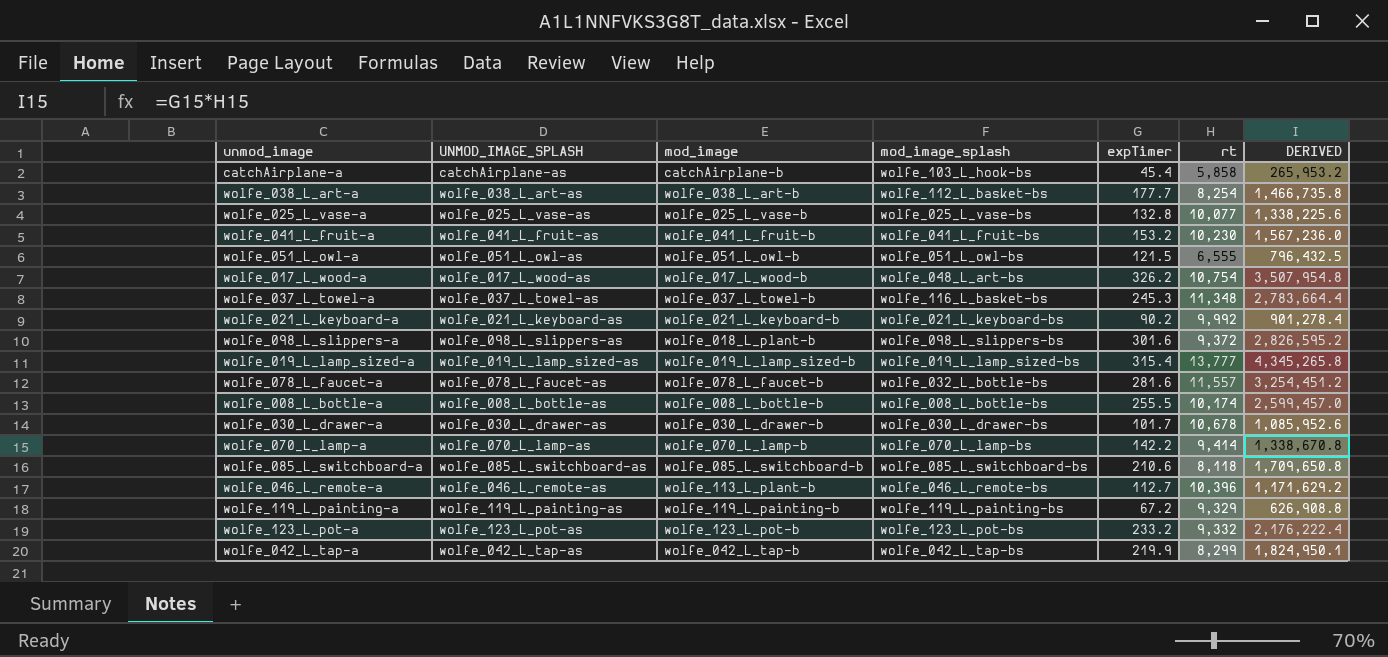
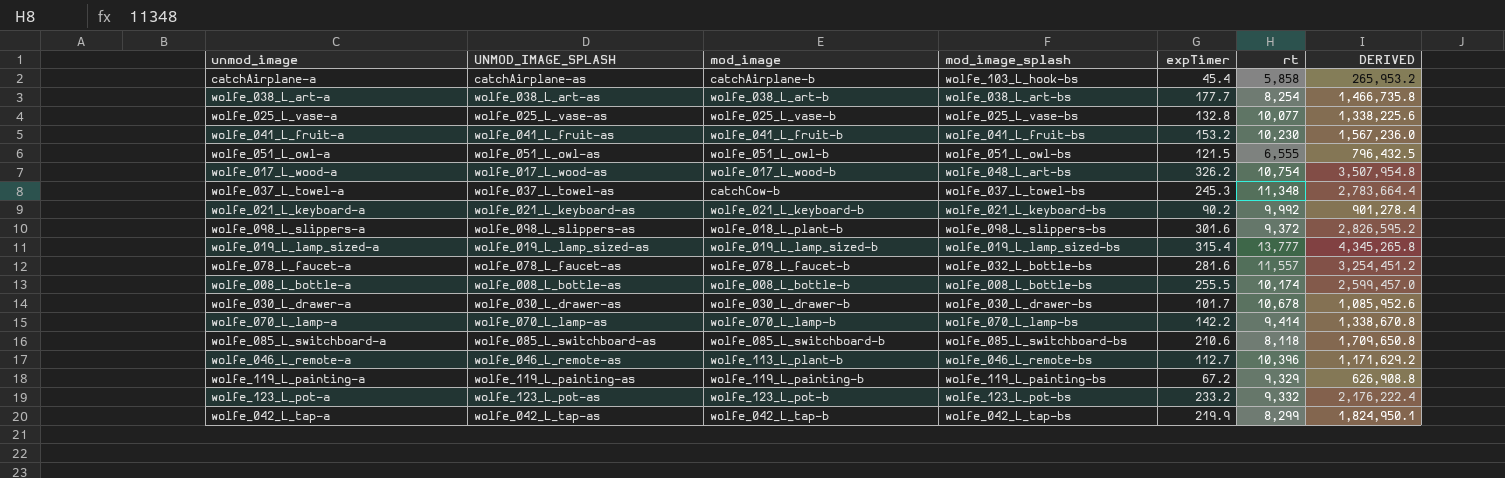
wolfe_038_L_art-a | mod_image_splash: wolfe_112_L_basket-bs -> wolfe_038_L_art-bs
wolfe_037_L_towel-a | mod_image: wolfe_037_L_towel-b -> catchCow-b
wolfe_037_L_towel-a | mod_image_splash: wolfe_116_L_basket-bs -> wolfe_037_L_towel-bs

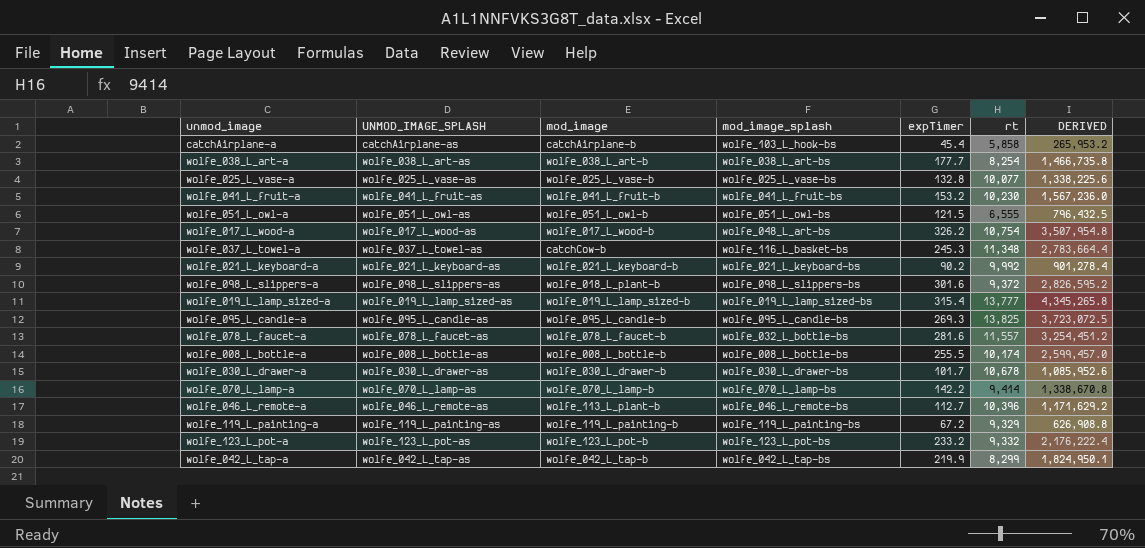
row wolfe_085_L_switchboard-a: wolfe_085_L_switchboard-as | wolfe_085_L_switchboard-b | wolfe_085_L_switchboard-bs | 210.6 | 8,118 | 1,709,650.8 -> none
wolfe_037_L_towel-a | mod_image_splash: wolfe_037_L_towel-bs -> wolfe_116_L_basket-bs
row wolfe_095_L_candle-a: none -> wolfe_095_L_candle-as | wolfe_095_L_candle-b | wolfe_095_L_candle-bs | 269.3 | 13,825 | 3,723,072.5

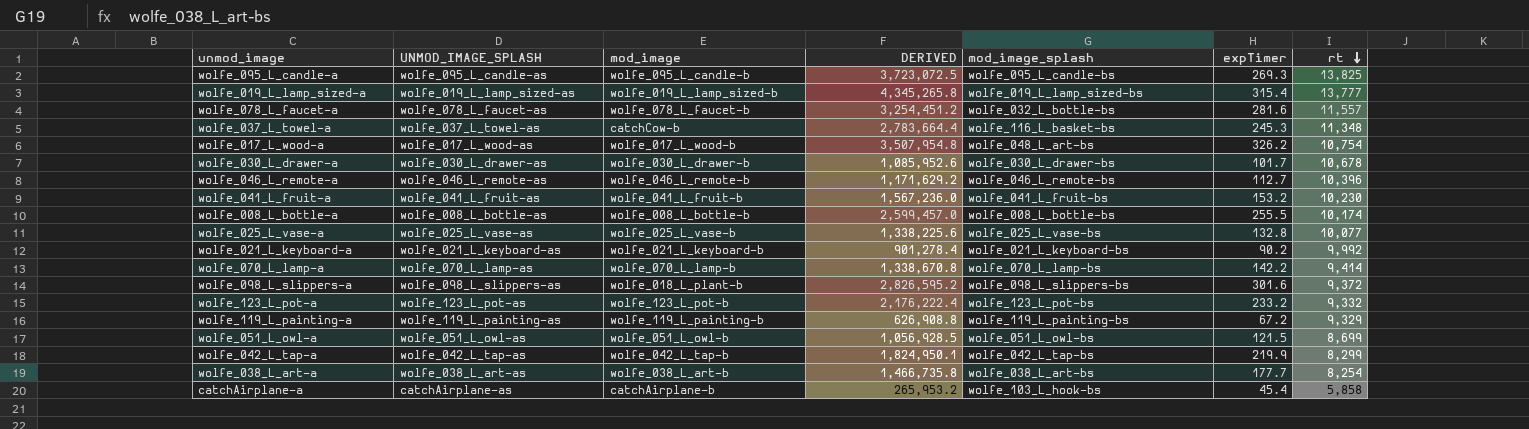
row order: none -> rt descending
column DERIVED | position: 7 -> 4
wolfe_046_L_remote-a | mod_image: wolfe_113_L_plant-b -> wolfe_046_L_remote-b
wolfe_051_L_owl-a | DERIVED: 796,432.5 -> 1,056,928.5
wolfe_051_L_owl-a | rt: 6,555 -> 8,699

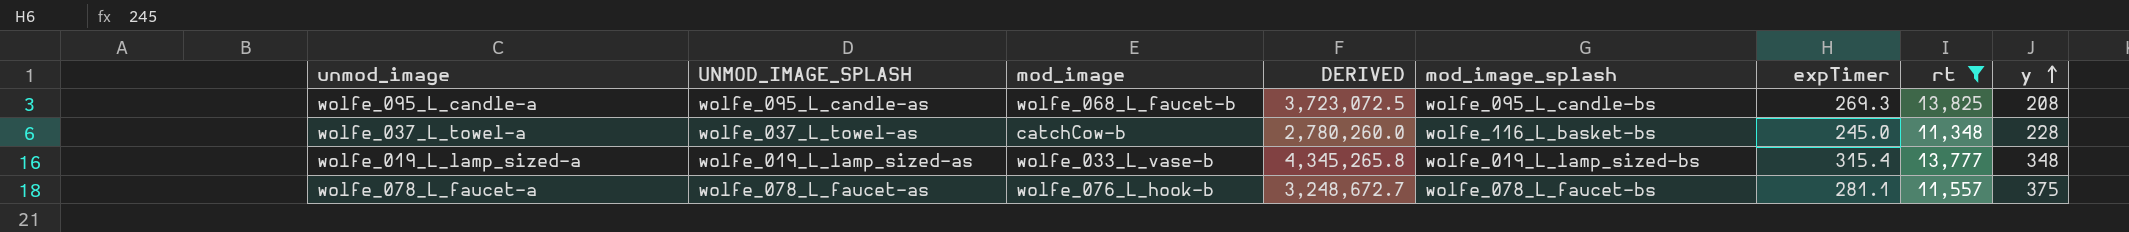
filter: none -> rt >= 11,348
row order: rt descending -> y ascending
column y | position: none -> 8
wolfe_095_L_candle-a | mod_image: wolfe_095_L_candle-b -> wolfe_068_L_faucet-b
wolfe_037_L_towel-a | DERIVED: 2,783,664.4 -> 2,780,260.0
wolfe_037_L_towel-a | expTimer: 245.3 -> 245.0
wolfe_019_L_lamp_sized-a | mod_image: wolfe_019_L_lamp_sized-b -> wolfe_033_L_vase-b
wolfe_078_L_faucet-a | mod_image: wolfe_078_L_faucet-b -> wolfe_076_L_hook-b
wolfe_078_L_faucet-a | DERIVED: 3,254,451.2 -> 3,248,672.7
wolfe_078_L_faucet-a | mod_image_splash: wolfe_032_L_bottle-bs -> wolfe_078_L_faucet-bs
wolfe_078_L_faucet-a | expTimer: 281.6 -> 281.1

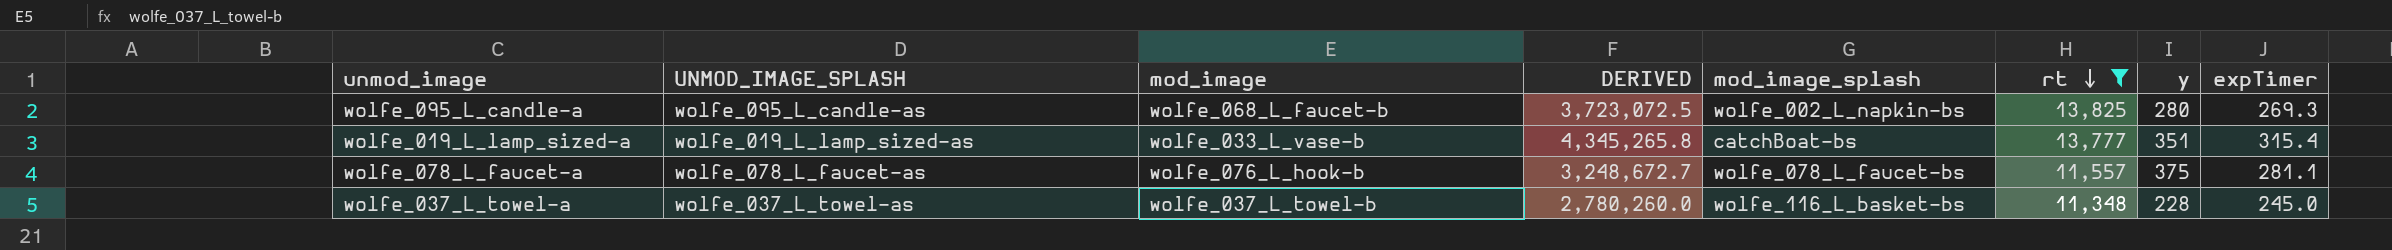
row order: y ascending -> rt descending
column expTimer | position: 6 -> 8
wolfe_095_L_candle-a | mod_image_splash: wolfe_095_L_candle-bs -> wolfe_002_L_napkin-bs
wolfe_095_L_candle-a | y: 208 -> 280
wolfe_019_L_lamp_sized-a | mod_image_splash: wolfe_019_L_lamp_sized-bs -> catchBoat-bs
wolfe_019_L_lamp_sized-a | y: 348 -> 351
wolfe_037_L_towel-a | mod_image: catchCow-b -> wolfe_037_L_towel-b

